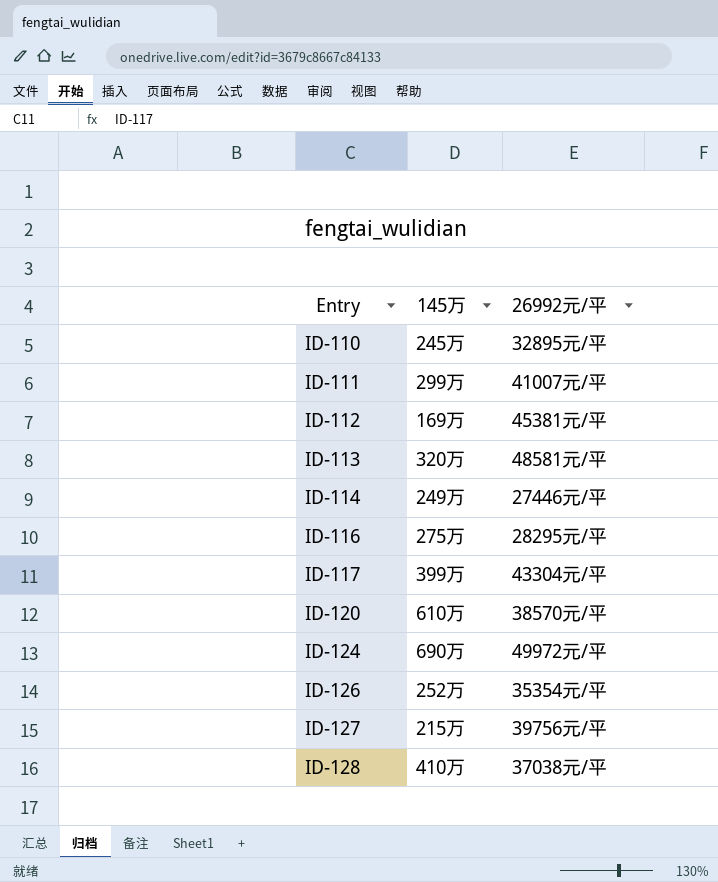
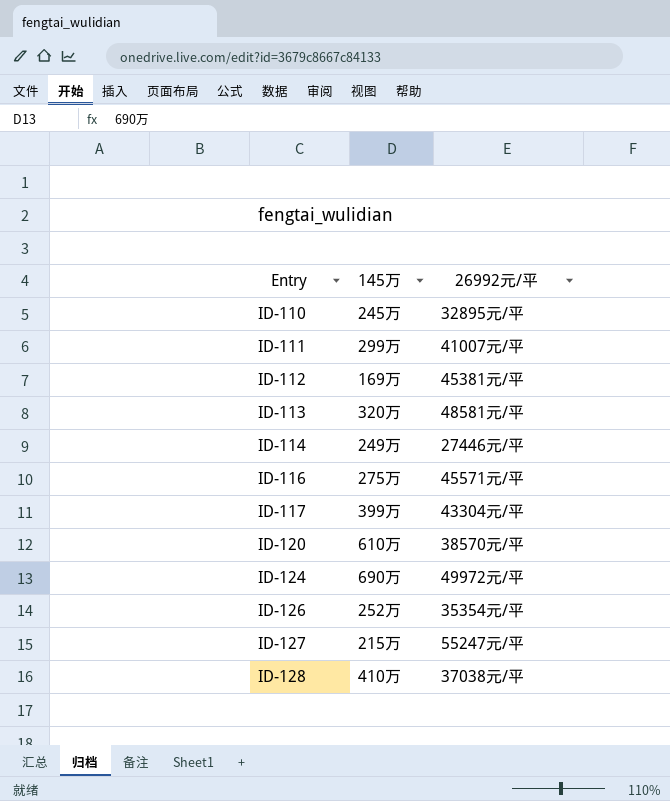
ID-116 | 26992元/平: 28295元/平 -> 45571元/平
ID-127 | 26992元/平: 39756元/平 -> 55247元/平

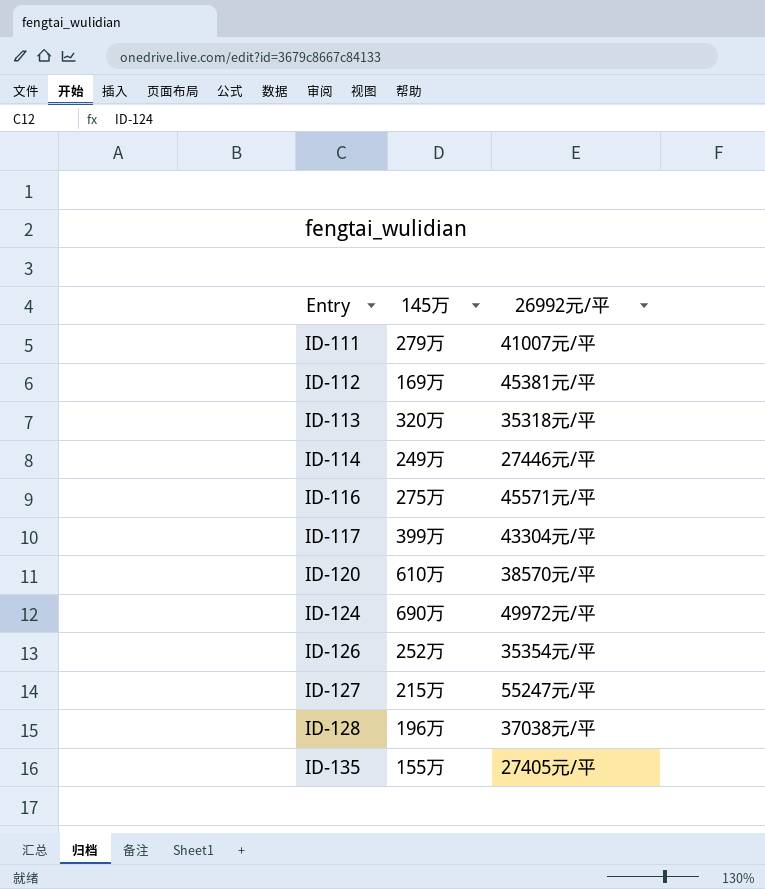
row ID-110: 245万 | 32895元/平 -> none
ID-111 | 145万: 299万 -> 279万
ID-113 | 26992元/平: 48581元/平 -> 35318元/平
ID-128 | 145万: 410万 -> 196万
row ID-135: none -> 155万 | 27405元/平

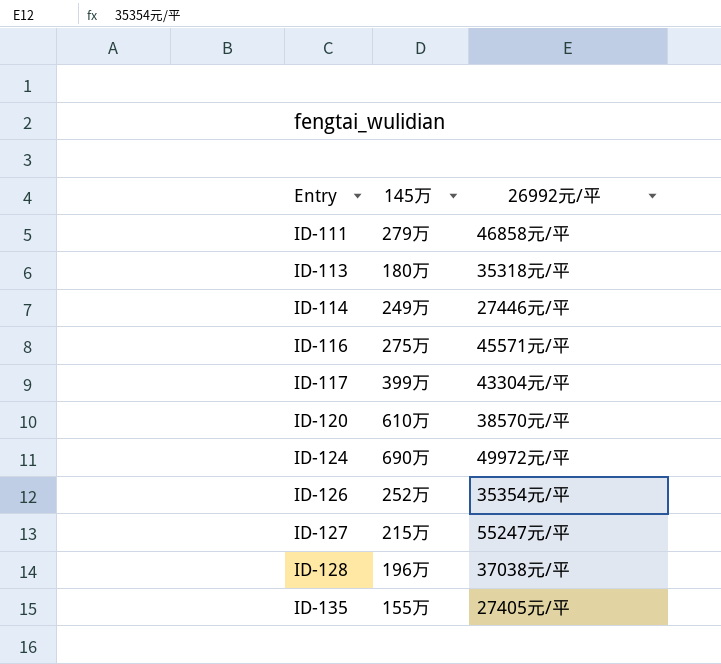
row ID-112: 169万 | 45381元/平 -> none
ID-111 | 26992元/平: 41007元/平 -> 46858元/平
ID-113 | 145万: 320万 -> 180万

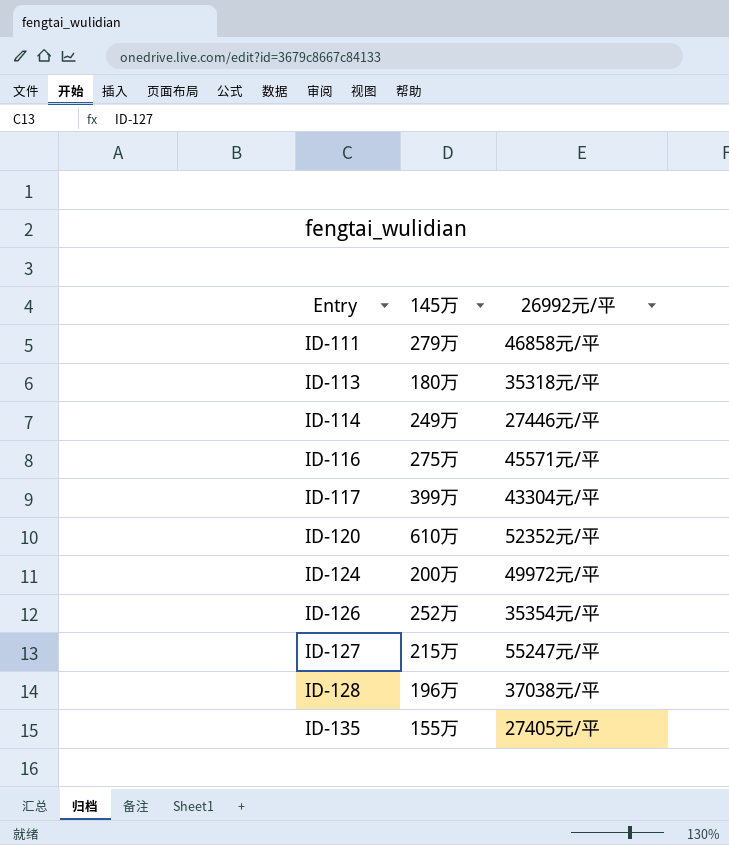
ID-120 | 26992元/平: 38570元/平 -> 52352元/平
ID-124 | 145万: 690万 -> 200万

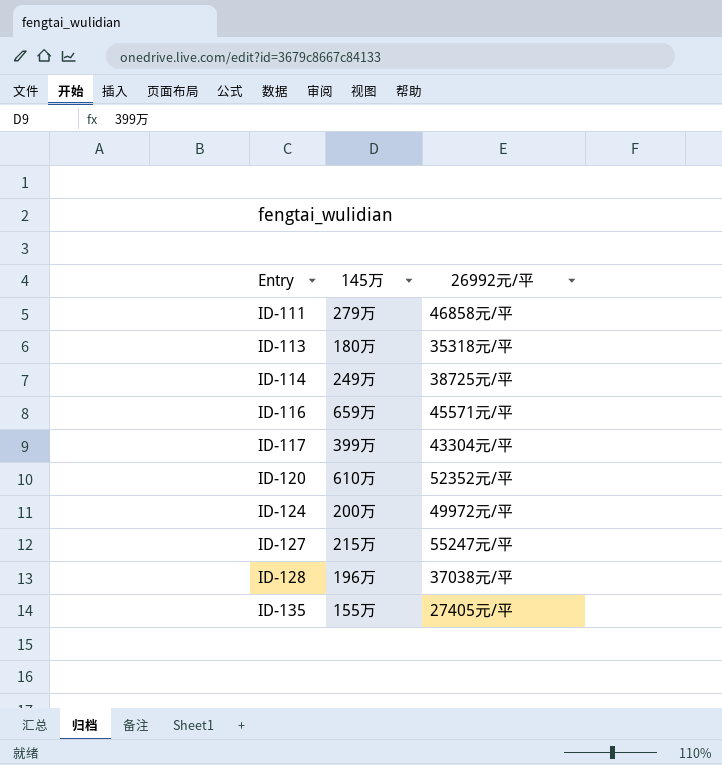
row ID-126: 252万 | 35354元/平 -> none
ID-114 | 26992元/平: 27446元/平 -> 38725元/平
ID-116 | 145万: 275万 -> 659万

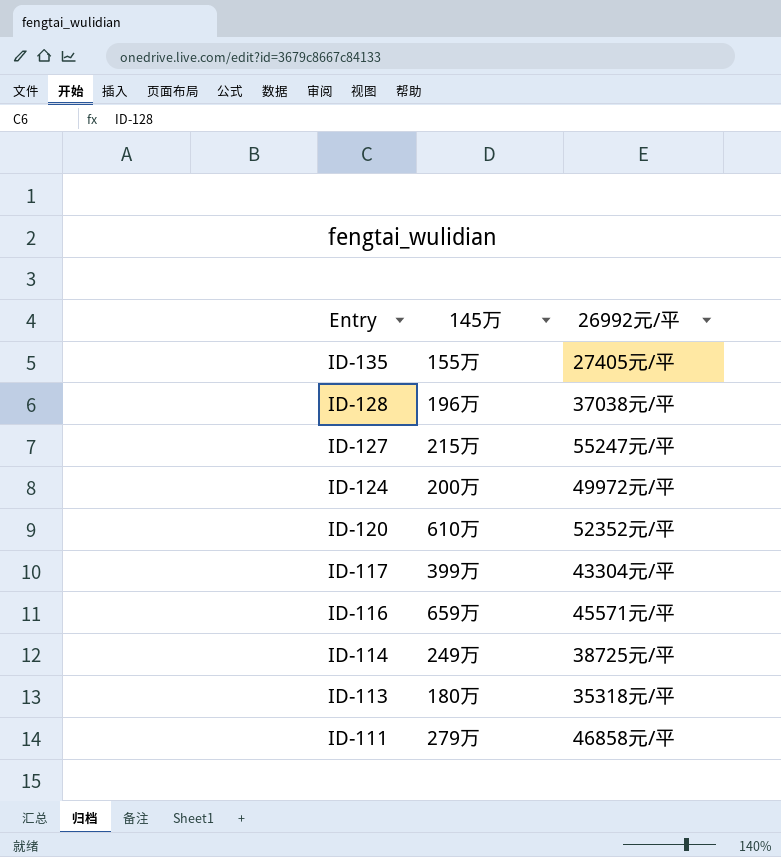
row order: Entry ascending -> Entry descending

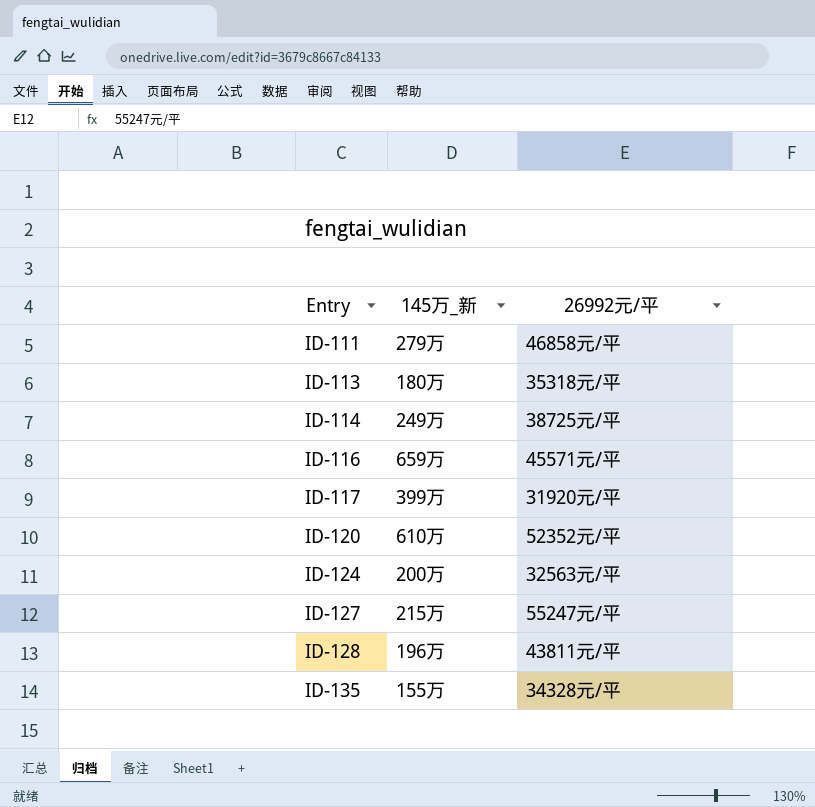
row order: Entry descending -> Entry ascending
column name: 145万 -> 145万_新
ID-117 | 26992元/平: 43304元/平 -> 31920元/平
ID-124 | 26992元/平: 49972元/平 -> 32563元/平
ID-128 | 26992元/平: 37038元/平 -> 43811元/平
ID-135 | 26992元/平: 27405元/平 -> 34328元/平

